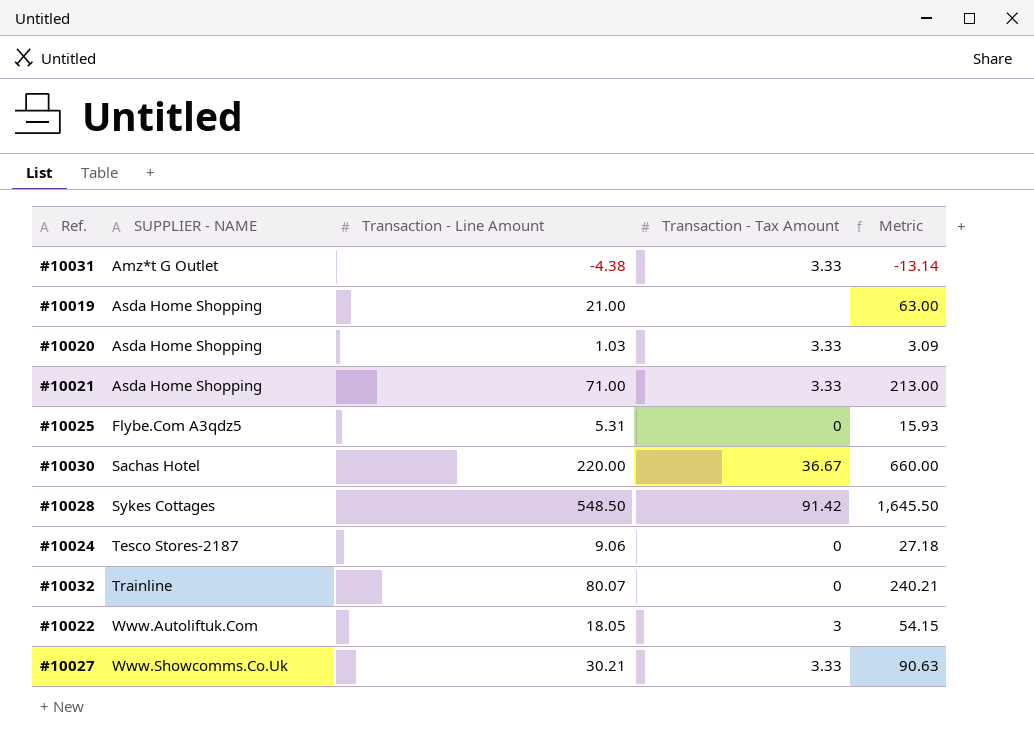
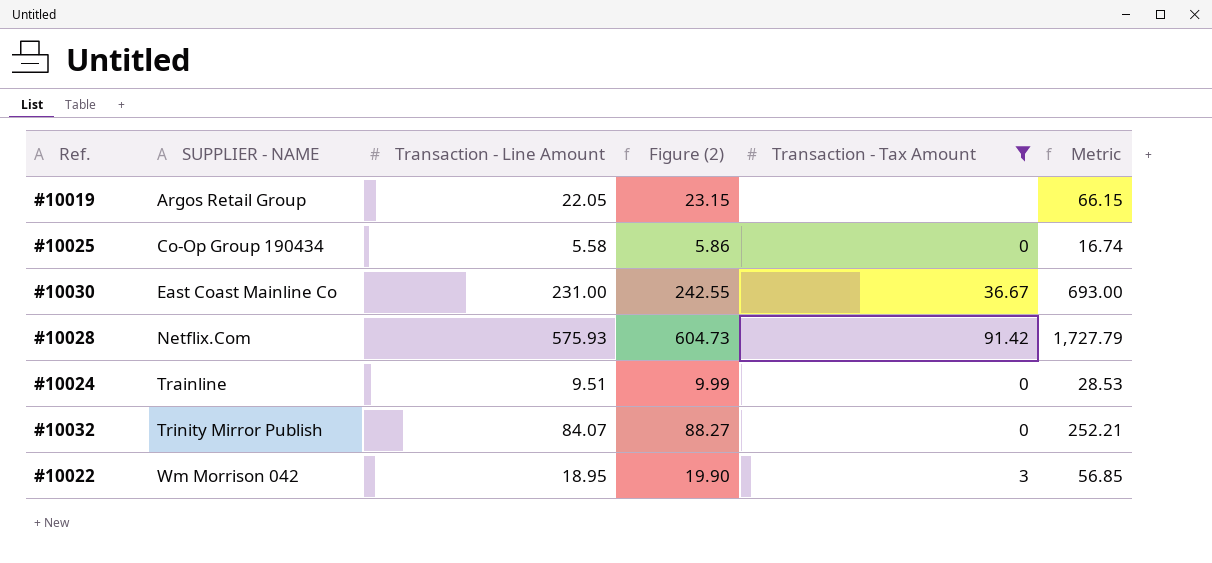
filter: none -> Transaction - Tax Amount != 3.33
column Figure (2) | formula: none -> [Transaction - Line Amount] * 1.05
#10019 | SUPPLIER - NAME: Asda Home Shopping -> Argos Retail Group
#10019 | Transaction - Line Amount: 21.00 -> 22.05
#10019 | Metric: 63.00 -> 66.15
#10025 | SUPPLIER - NAME: Flybe.Com A3qdz5 -> Co-Op Group 190434
#10025 | Transaction - Line Amount: 5.31 -> 5.58
#10025 | Metric: 15.93 -> 16.74
#10030 | SUPPLIER - NAME: Sachas Hotel -> East Coast Mainline Co
#10030 | Transaction - Line Amount: 220.00 -> 231.00
#10030 | Metric: 660.00 -> 693.00
#10028 | SUPPLIER - NAME: Sykes Cottages -> Netflix.Com
#10028 | Transaction - Line Amount: 548.50 -> 575.93
#10028 | Metric: 1,645.50 -> 1,727.79
#10024 | SUPPLIER - NAME: Tesco Stores-2187 -> Trainline
#10024 | Transaction - Line Amount: 9.06 -> 9.51
#10024 | Metric: 27.18 -> 28.53
#10032 | SUPPLIER - NAME: Trainline -> Trinity Mirror Publish
#10032 | Transaction - Line Amount: 80.07 -> 84.07
#10032 | Metric: 240.21 -> 252.21
#10022 | SUPPLIER - NAME: Www.Autoliftuk.Com -> Wm Morrison 042
#10022 | Transaction - Line Amount: 18.05 -> 18.95
#10022 | Metric: 54.15 -> 56.85

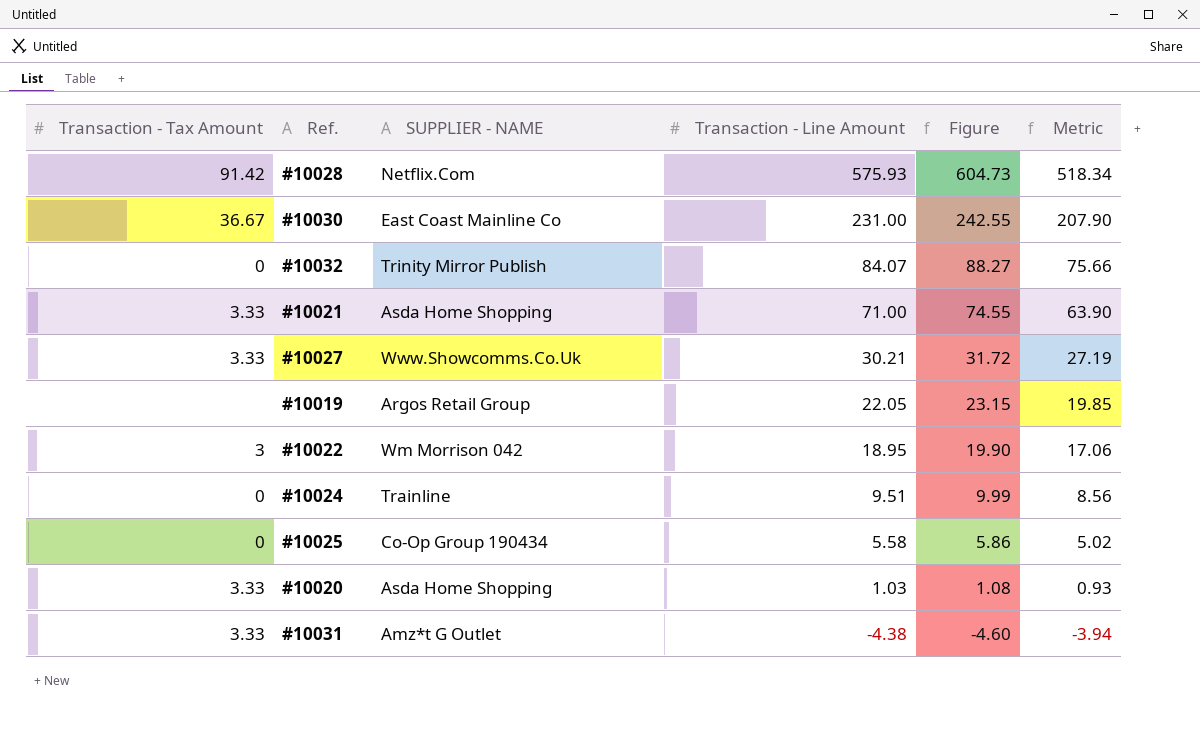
filter: Transaction - Tax Amount != 3.33 -> none
row order: SUPPLIER - NAME ascending -> Transaction - Line Amount descending
column Transaction - Tax Amount | position: 5 -> 1
column name: Figure (2) -> Figure
column Metric | formula: [Transaction - Line Amount] * 3 -> [Transaction - Line Amount] * 0.9

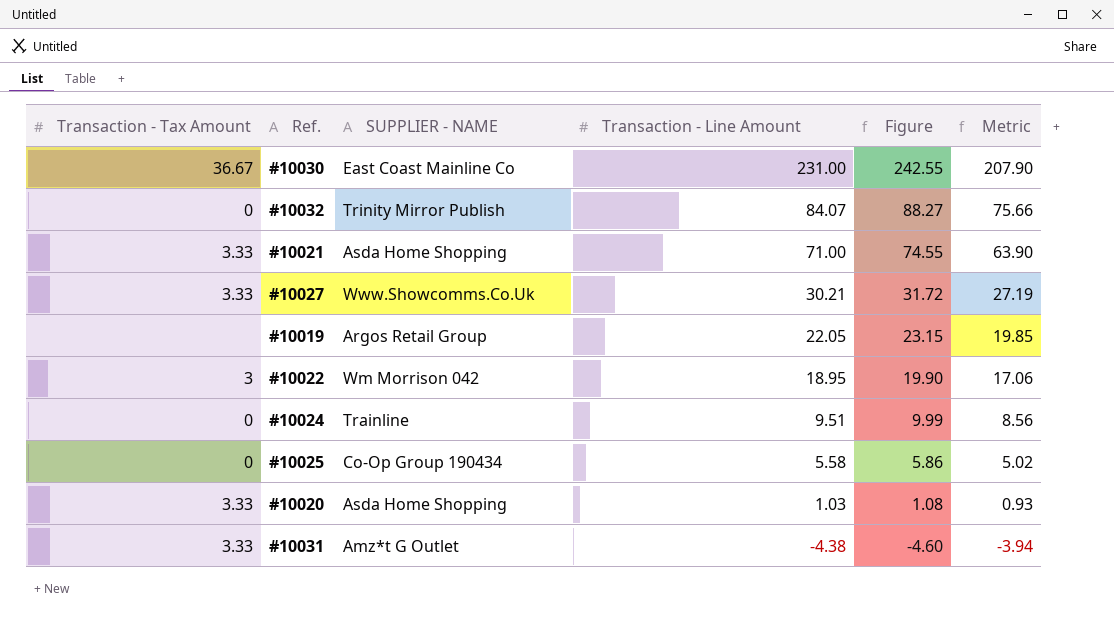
row #10028: 91.42 | Netflix.Com | 575.93 | 604.73 | 518.34 -> none

